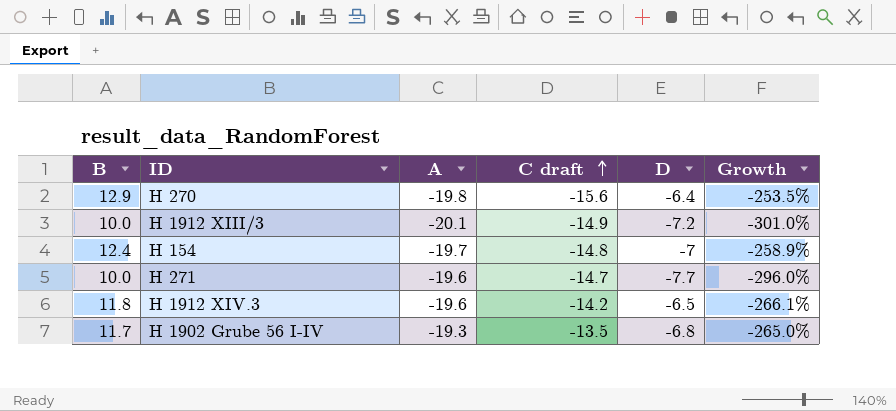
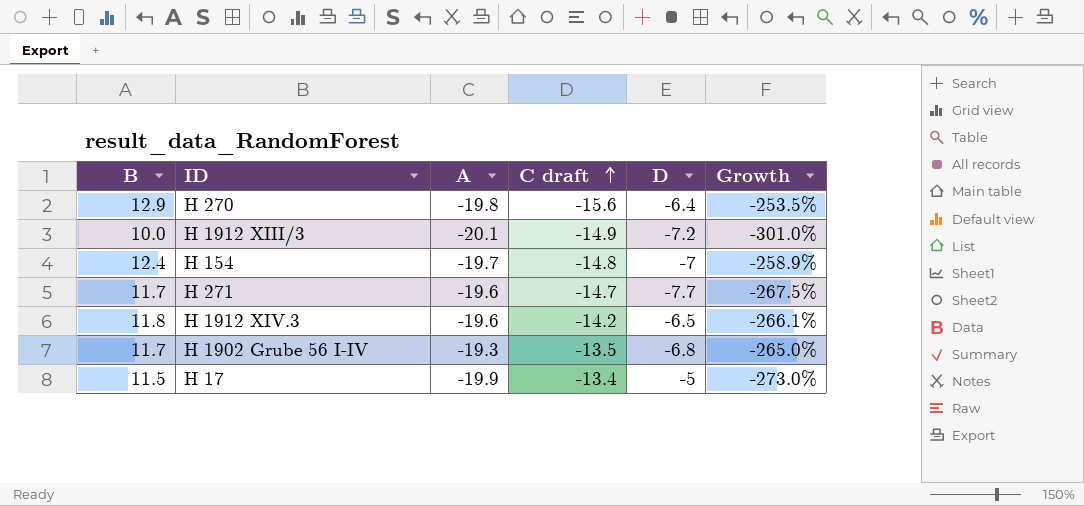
H 271 | B: 10.0 -> 11.7
H 271 | Growth: -296.0% -> -267.5%
row H 17: none -> 11.5 | -19.9 | -13.4 | -5 | -273.0%

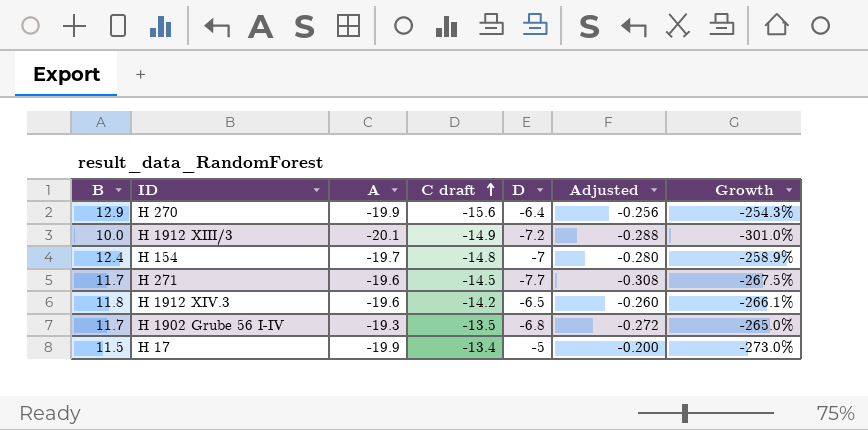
column Adjusted | formula: none -> [D] * 0.04
H 270 | A: -19.8 -> -19.9
H 270 | Growth: -253.5% -> -254.3%
H 271 | C draft: -14.7 -> -14.5

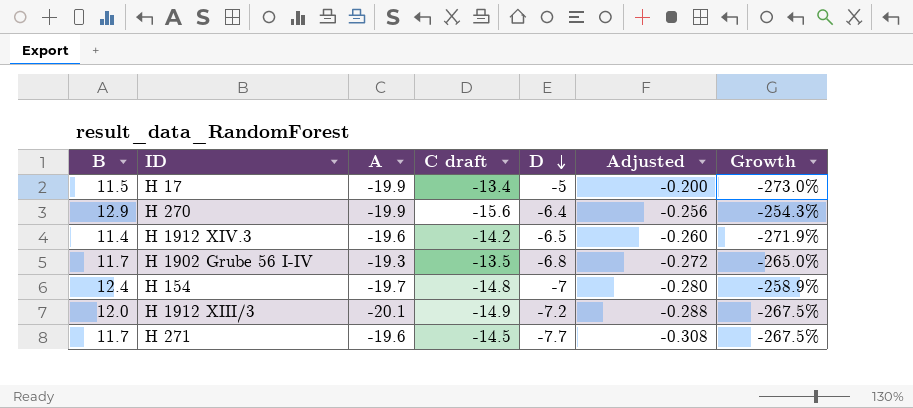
row order: C draft ascending -> D descending
H 1912 XIV.3 | B: 11.8 -> 11.4
H 1912 XIV.3 | Growth: -266.1% -> -271.9%
H 1912 XIII/3 | B: 10.0 -> 12.0
H 1912 XIII/3 | Growth: -301.0% -> -267.5%

